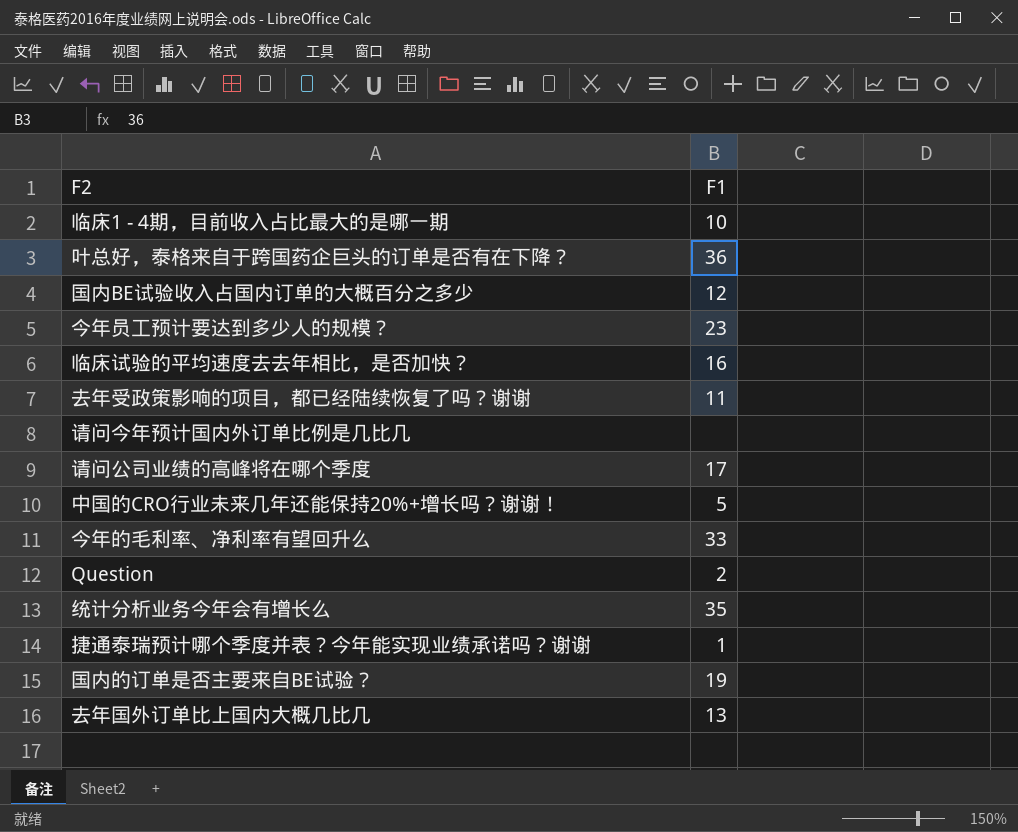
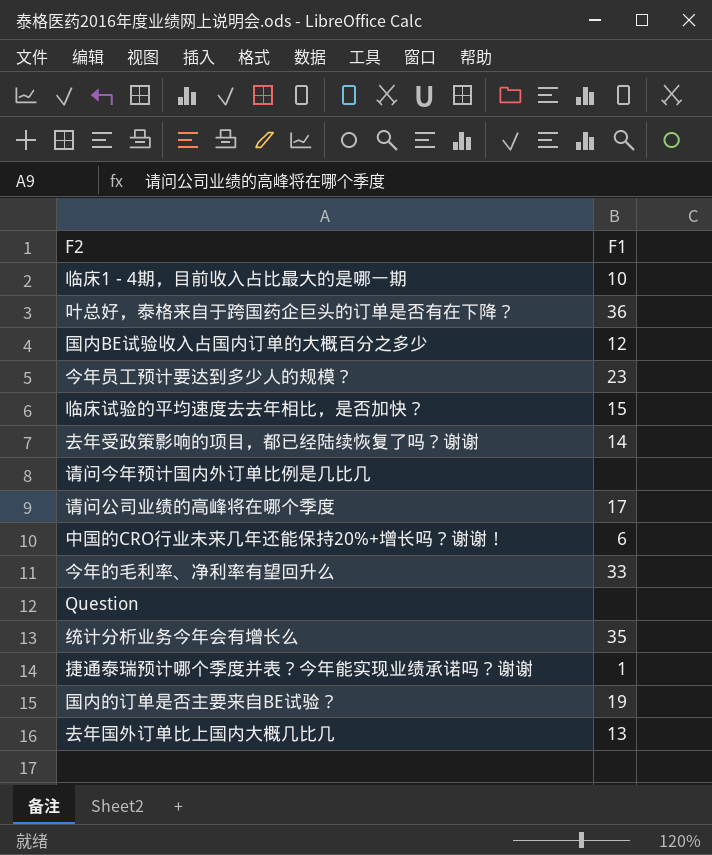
临床试验的平均速度去去年相比，是否加快？ | F1: 16 -> 15
去年受政策影响的项目，都已经陆续恢复了吗？谢谢 | F1: 11 -> 14
中国的CRO行业未来几年还能保持20%+增长吗？谢谢！ | F1: 5 -> 6
Question | F1: 2 -> none

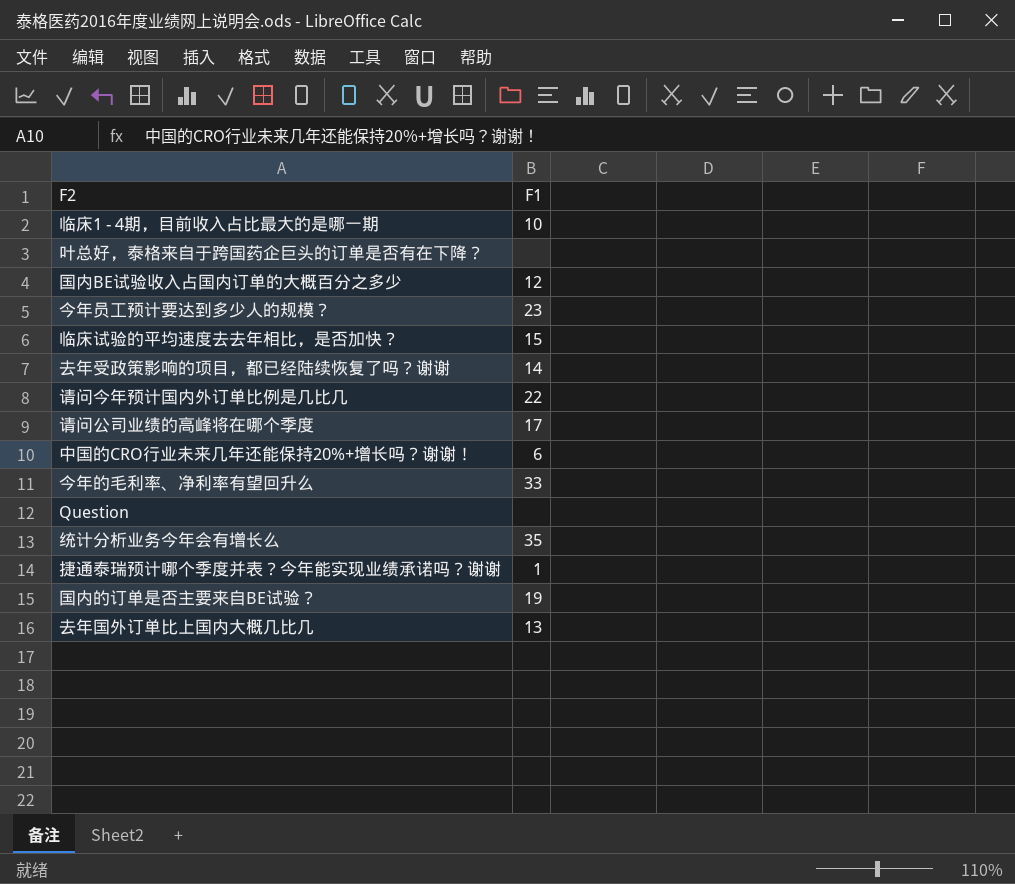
叶总好，泰格来自于跨国药企巨头的订单是否有在下降？ | F1: 36 -> none
请问今年预计国内外订单比例是几比几 | F1: none -> 22

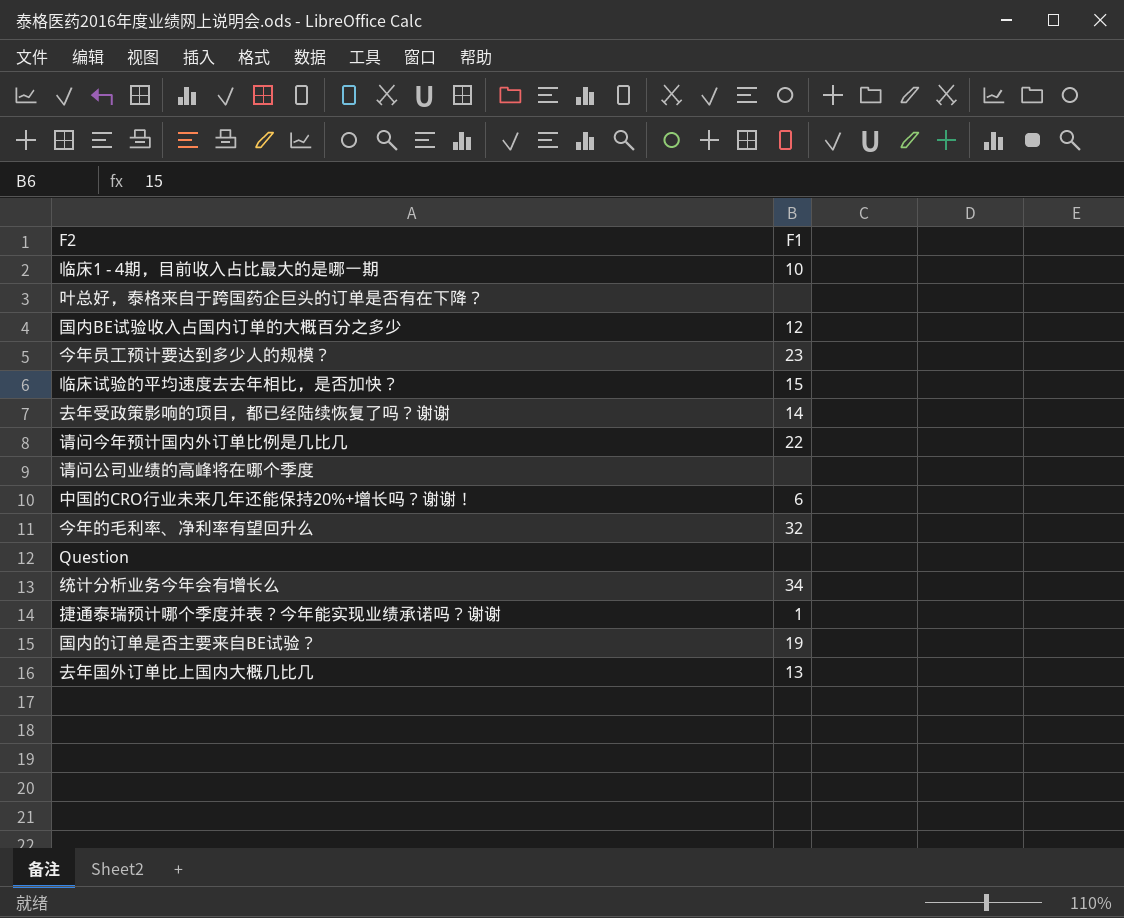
请问公司业绩的高峰将在哪个季度 | F1: 17 -> none
今年的毛利率、净利率有望回升么 | F1: 33 -> 32
统计分析业务今年会有增长么 | F1: 35 -> 34

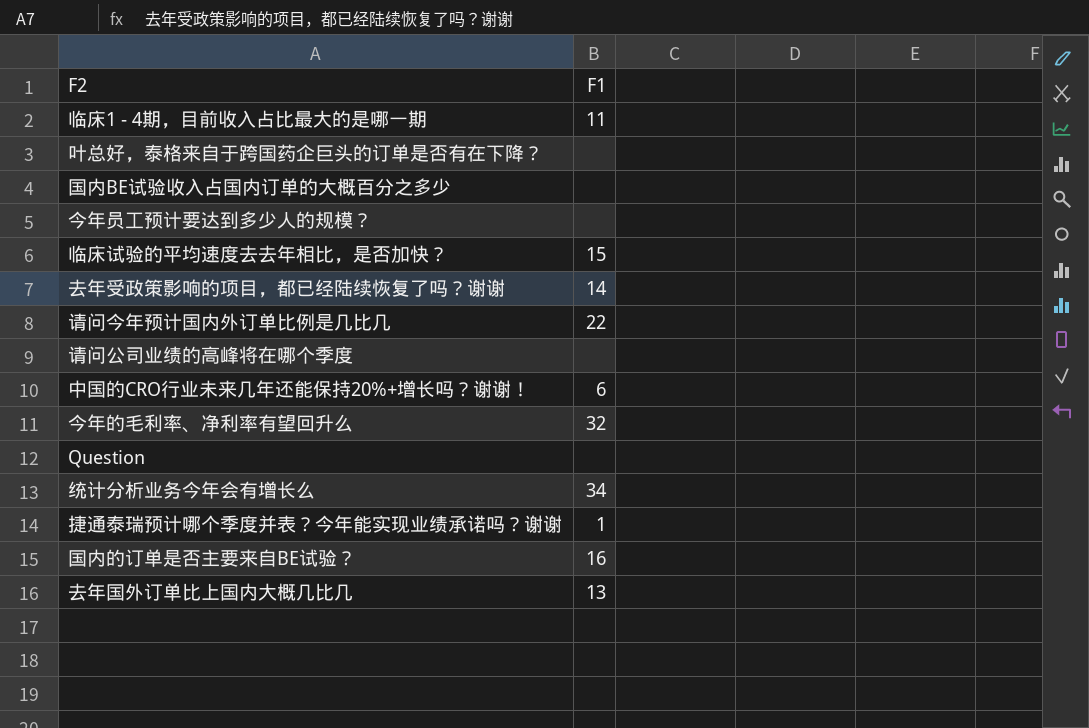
临床1 - 4期，目前收入占比最大的是哪一期 | F1: 10 -> 11
国内BE试验收入占国内订单的大概百分之多少 | F1: 12 -> none
今年员工预计要达到多少人的规模？ | F1: 23 -> none
国内的订单是否主要来自BE试验？ | F1: 19 -> 16

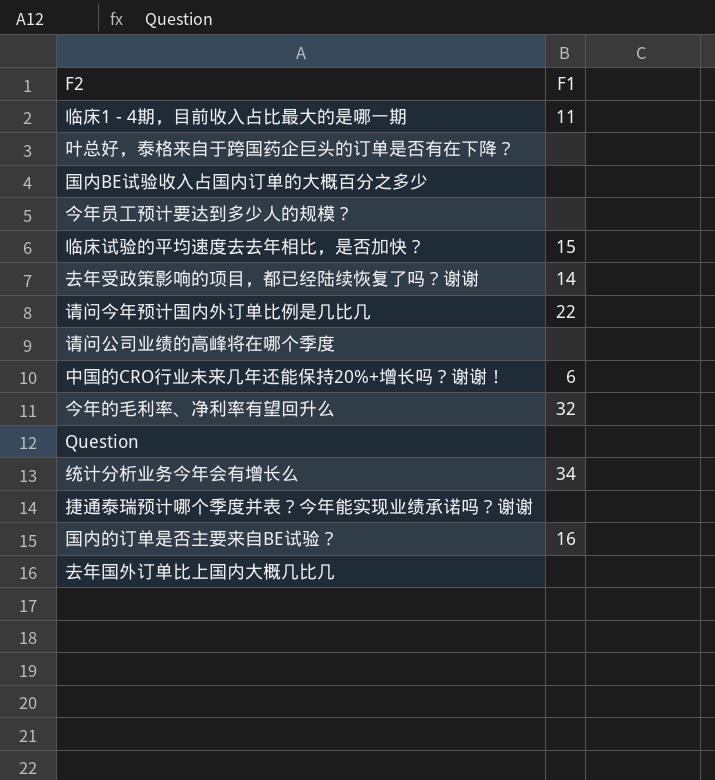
捷通泰瑞预计哪个季度并表？今年能实现业绩承诺吗？谢谢 | F1: 1 -> none
去年国外订单比上国内大概几比几 | F1: 13 -> none

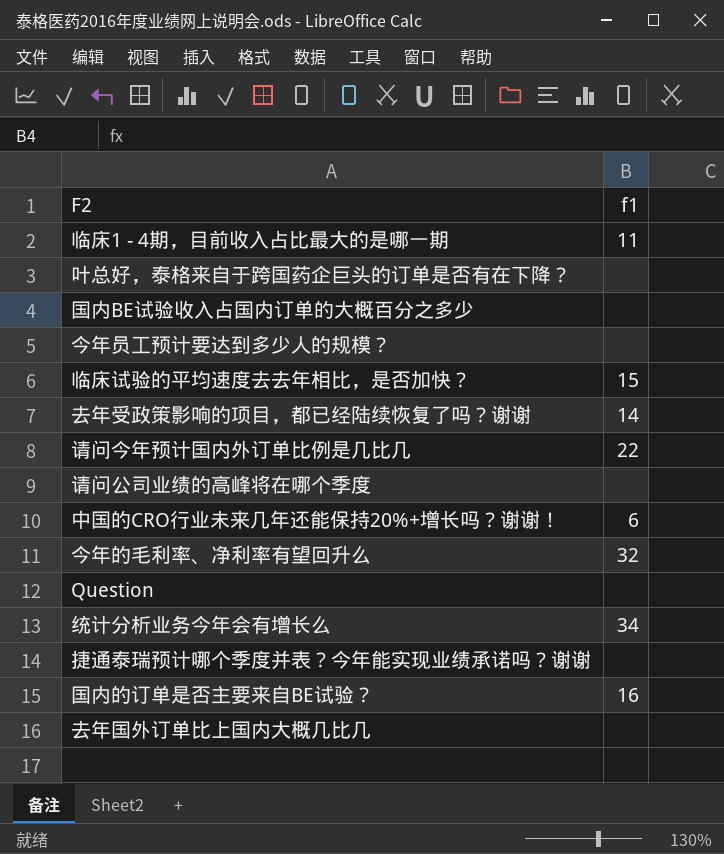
column name: F1 -> f1

